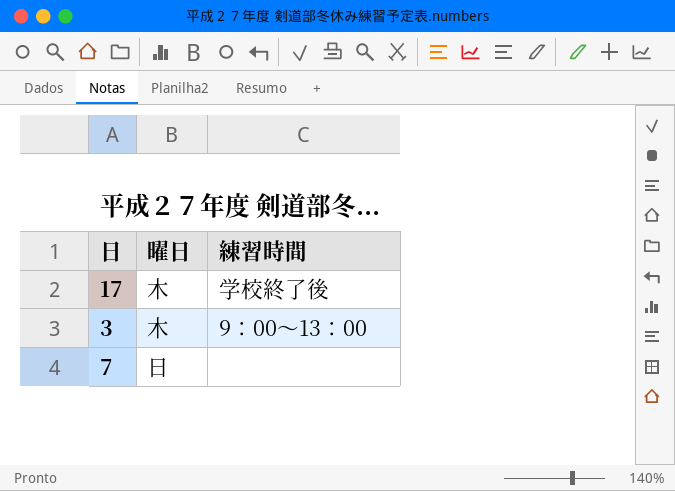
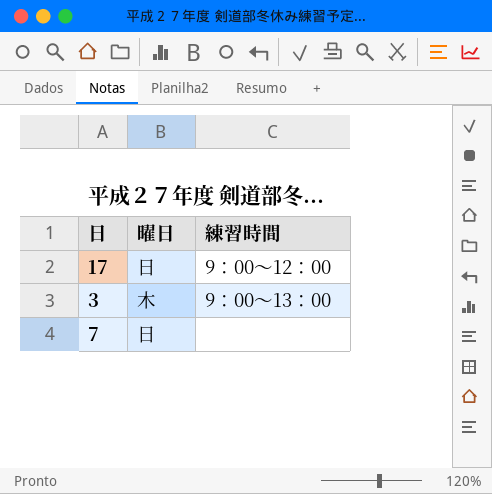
17 | 曜日: 木 -> 日
17 | 練習時間: 学校終了後 -> 9：00～12：00

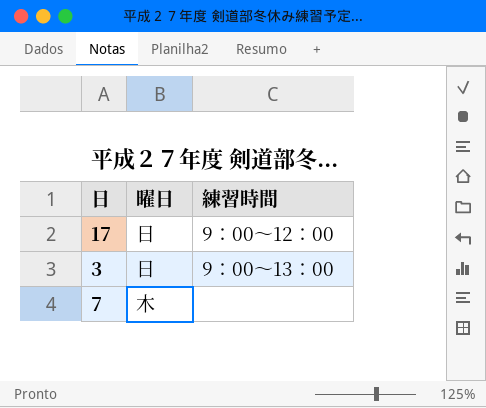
3 | 曜日: 木 -> 日
7 | 曜日: 日 -> 木

